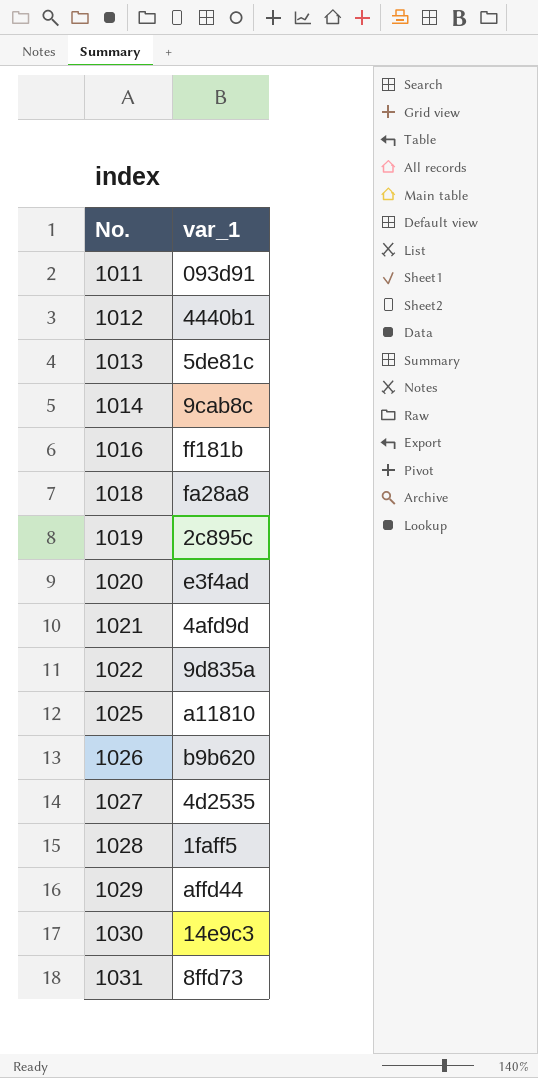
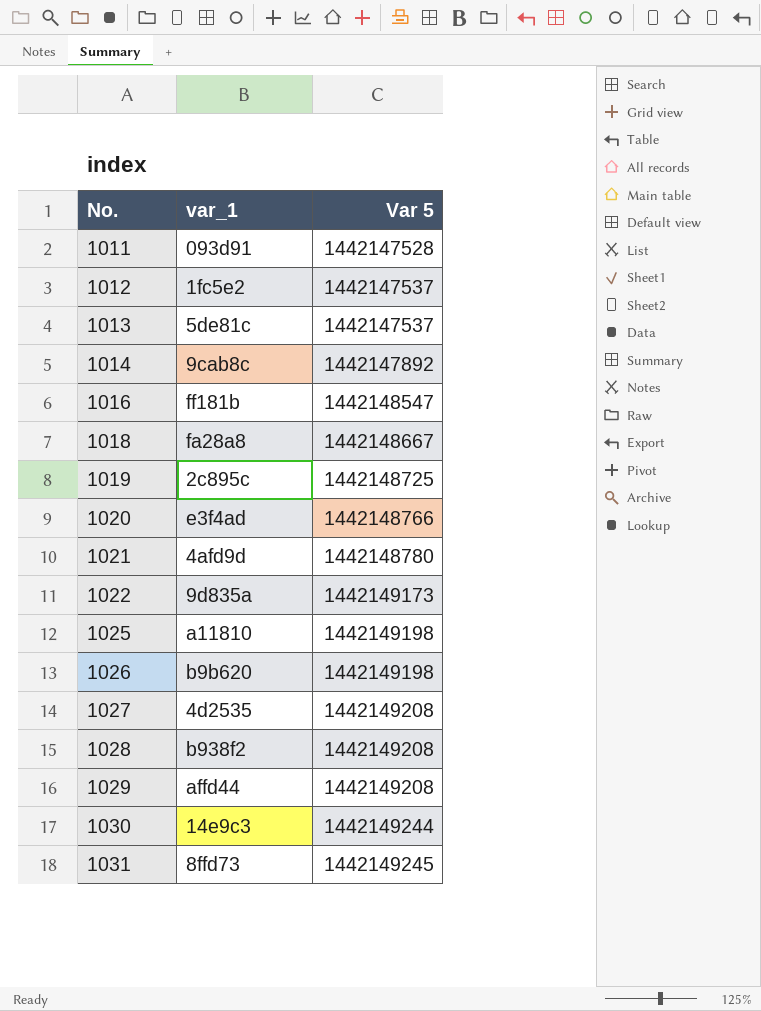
column Var 5 | position: none -> 3
1012 | var_1: 4440b1 -> 1fc5e2
1028 | var_1: 1faff5 -> b938f2

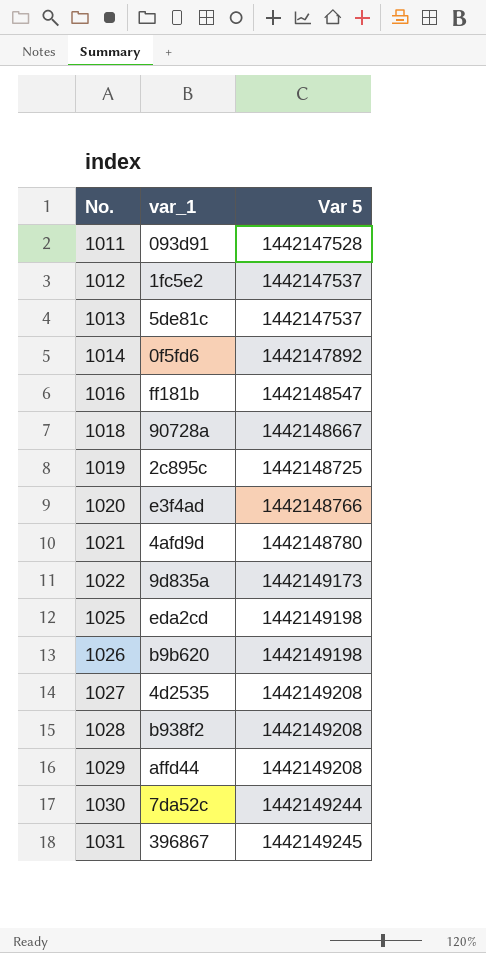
1014 | var_1: 9cab8c -> 0f5fd6
1018 | var_1: fa28a8 -> 90728a
1025 | var_1: a11810 -> eda2cd
1030 | var_1: 14e9c3 -> 7da52c
1031 | var_1: 8ffd73 -> 396867

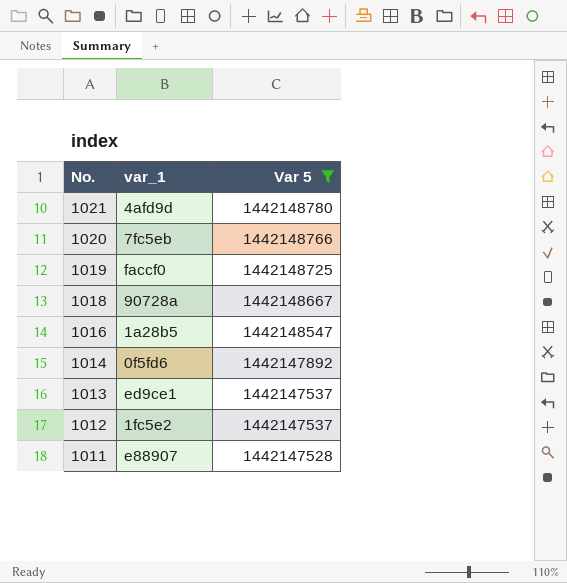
filter: none -> Var 5 <= 1442148780
row order: No. ascending -> No. descending
1020 | var_1: e3f4ad -> 7fc5eb
1019 | var_1: 2c895c -> faccf0
1016 | var_1: ff181b -> 1a28b5
1013 | var_1: 5de81c -> ed9ce1
1011 | var_1: 093d91 -> e88907

